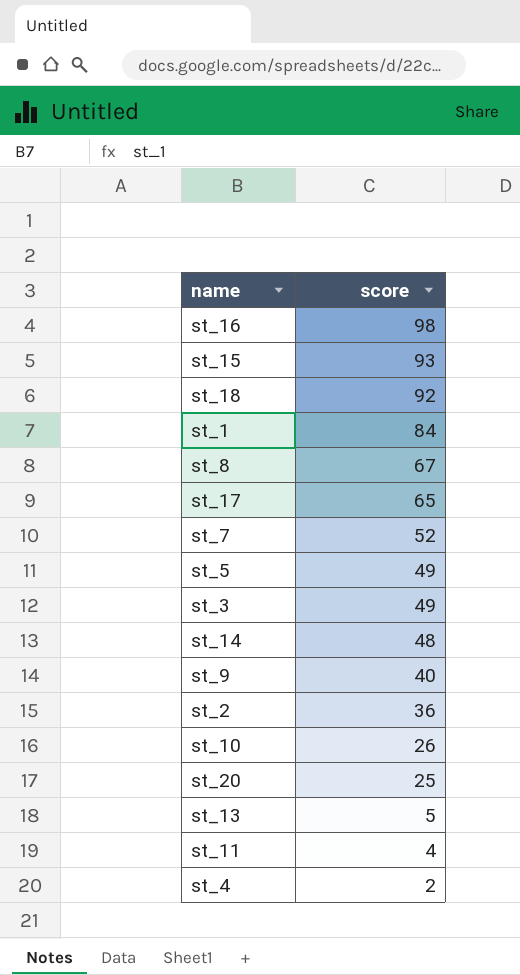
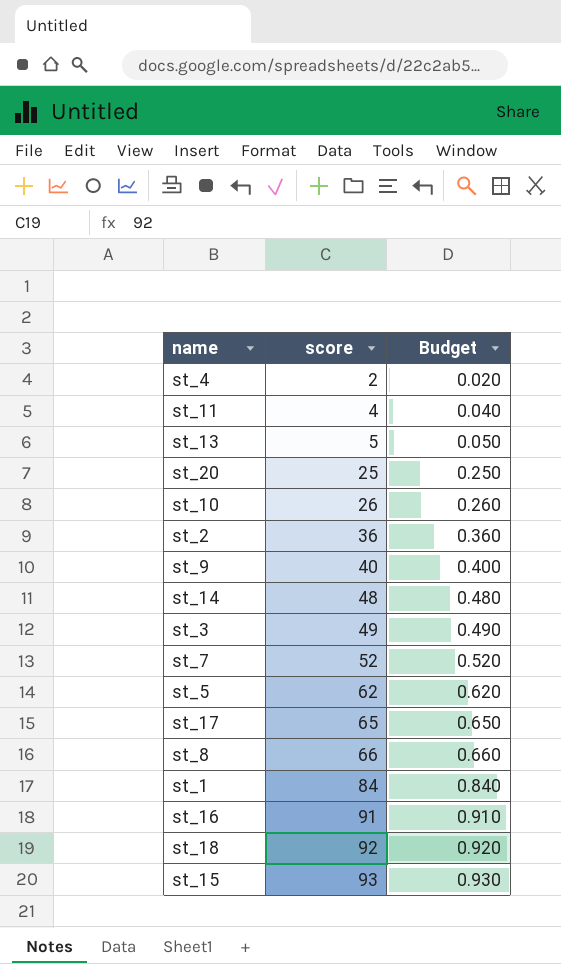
row order: score descending -> score ascending
column Budget | formula: none -> [score] * 0.01
st_5 | score: 49 -> 62
st_8 | score: 67 -> 66
st_16 | score: 98 -> 91

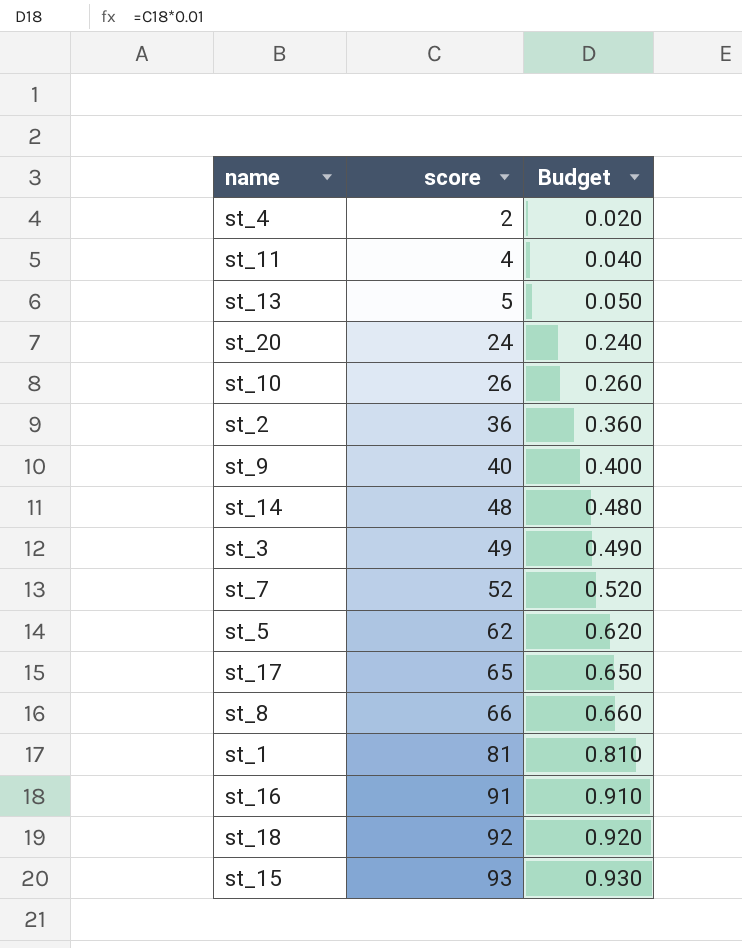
st_20 | score: 25 -> 24
st_20 | Budget: 0.250 -> 0.240
st_1 | score: 84 -> 81
st_1 | Budget: 0.840 -> 0.810

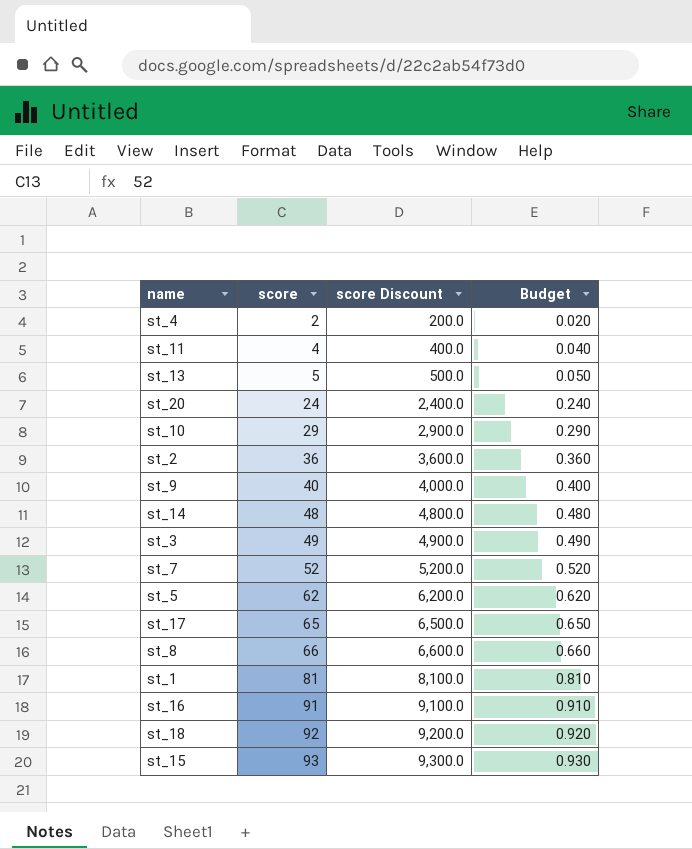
column score Discount | formula: none -> [score] * 100
st_10 | score: 26 -> 29
st_10 | Budget: 0.260 -> 0.290

